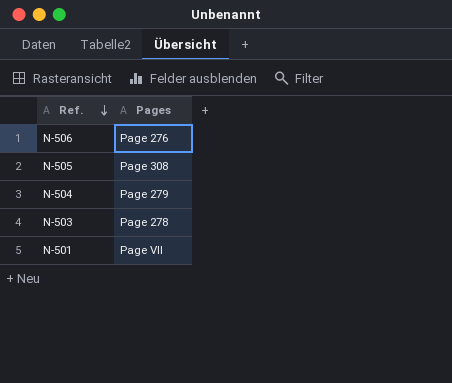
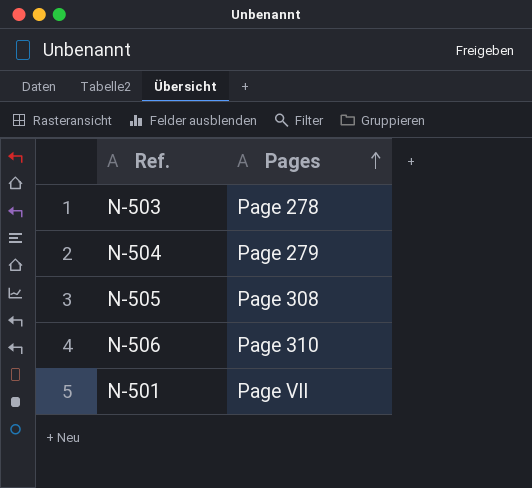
row order: Ref. descending -> Pages ascending
N-506 | Pages: Page 276 -> Page 310

